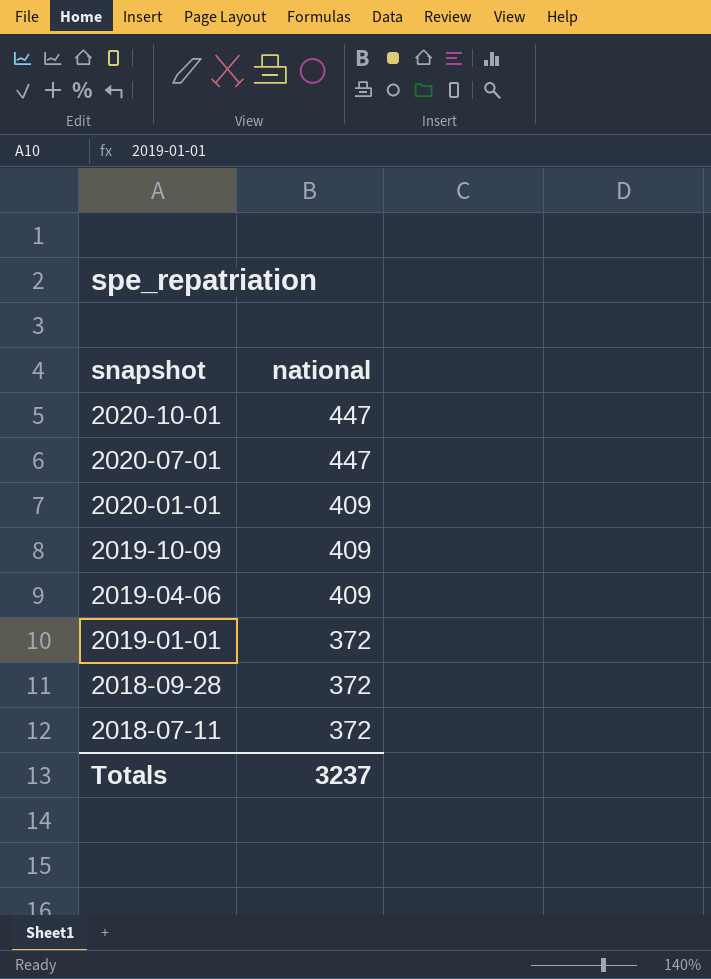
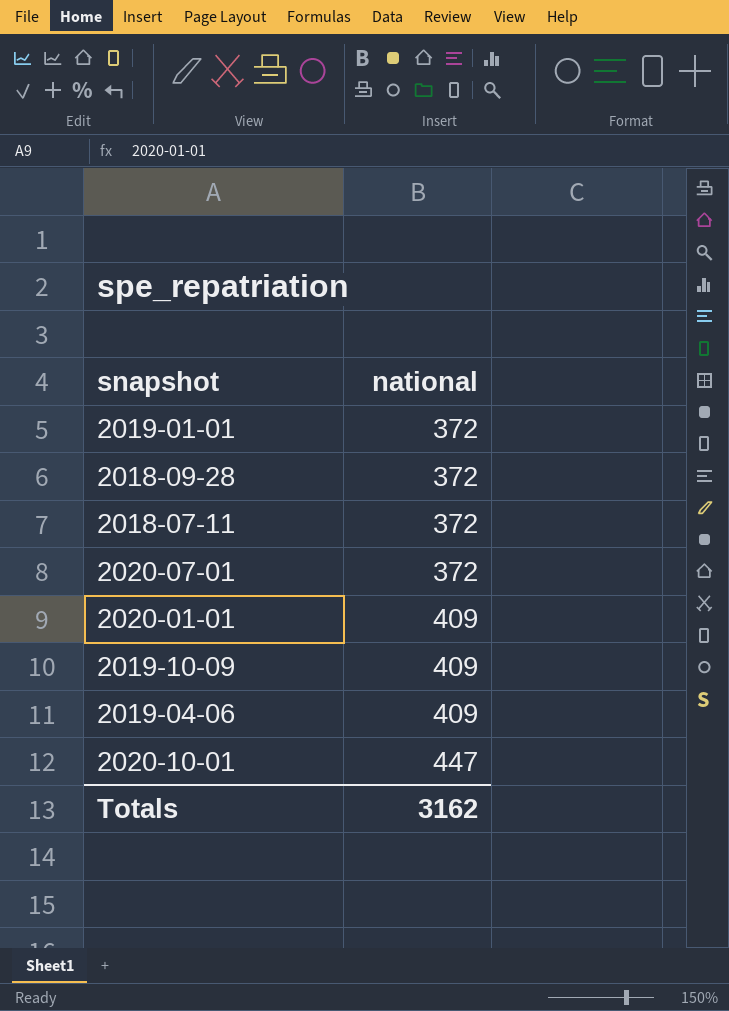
row order: snapshot descending -> national ascending
2020-07-01 | national: 447 -> 372
Totals | national: 3237 -> 3162

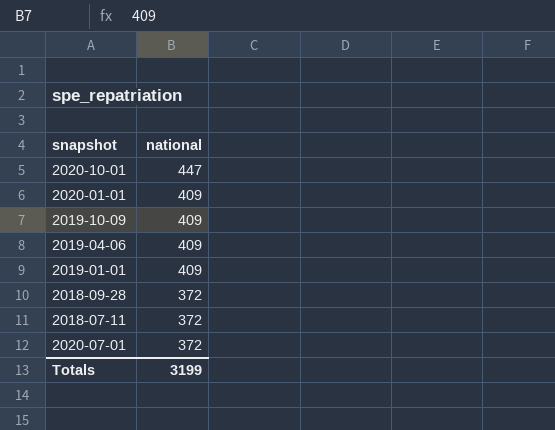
row order: national ascending -> national descending
2019-01-01 | national: 372 -> 409
Totals | national: 3162 -> 3199

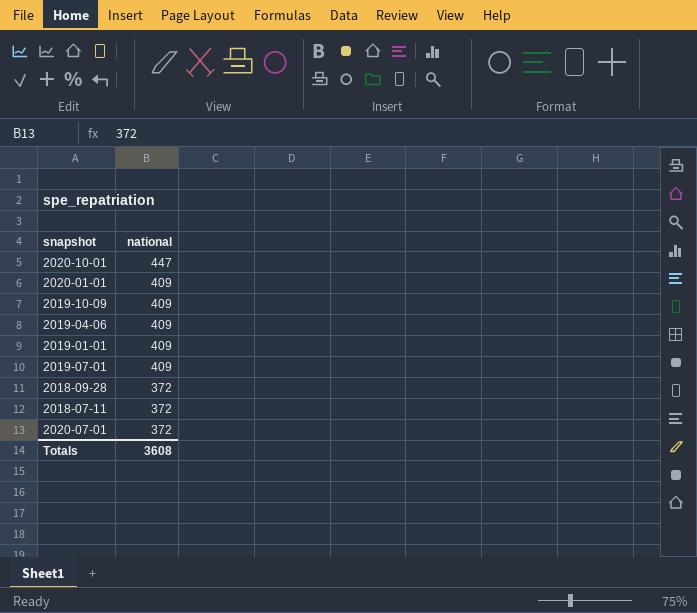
row 2019-07-01: none -> 409
Totals | national: 3199 -> 3608

